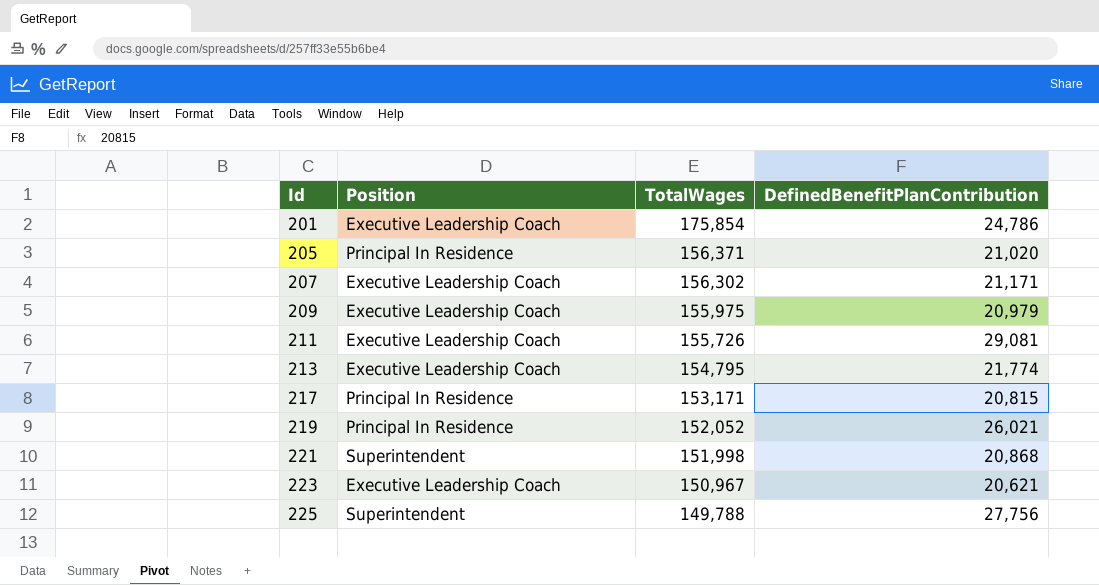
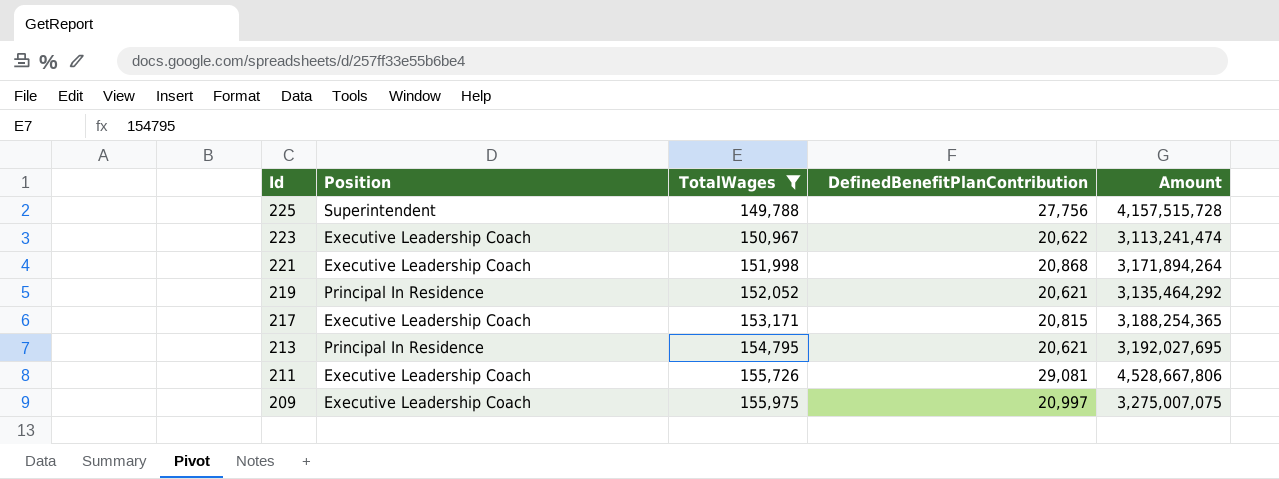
filter: none -> TotalWages <= 155,975
row order: Id ascending -> Id descending
column Amount | formula: none -> [TotalWages] * [DefinedBenefitPlanContribution]
223 | DefinedBenefitPlanContribution: 20,621 -> 20,622
221 | Position: Superintendent -> Executive Leadership Coach
219 | DefinedBenefitPlanContribution: 26,021 -> 20,621
217 | Position: Principal In Residence -> Executive Leadership Coach
213 | Position: Executive Leadership Coach -> Principal In Residence
213 | DefinedBenefitPlanContribution: 21,774 -> 20,621
209 | DefinedBenefitPlanContribution: 20,979 -> 20,997

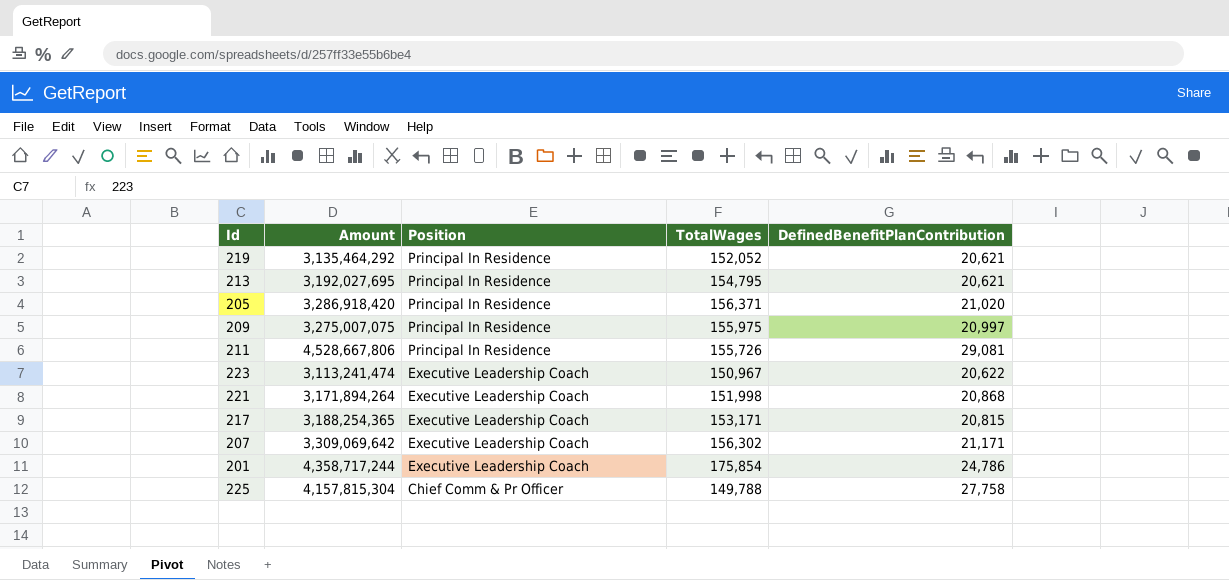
filter: TotalWages <= 155,975 -> none
row order: Id descending -> Position descending
column Amount | position: 5 -> 2
209 | Position: Executive Leadership Coach -> Principal In Residence
211 | Position: Executive Leadership Coach -> Principal In Residence
225 | Amount: 4,157,515,728 -> 4,157,815,304
225 | Position: Superintendent -> Chief Comm & Pr Officer
225 | DefinedBenefitPlanContribution: 27,756 -> 27,758

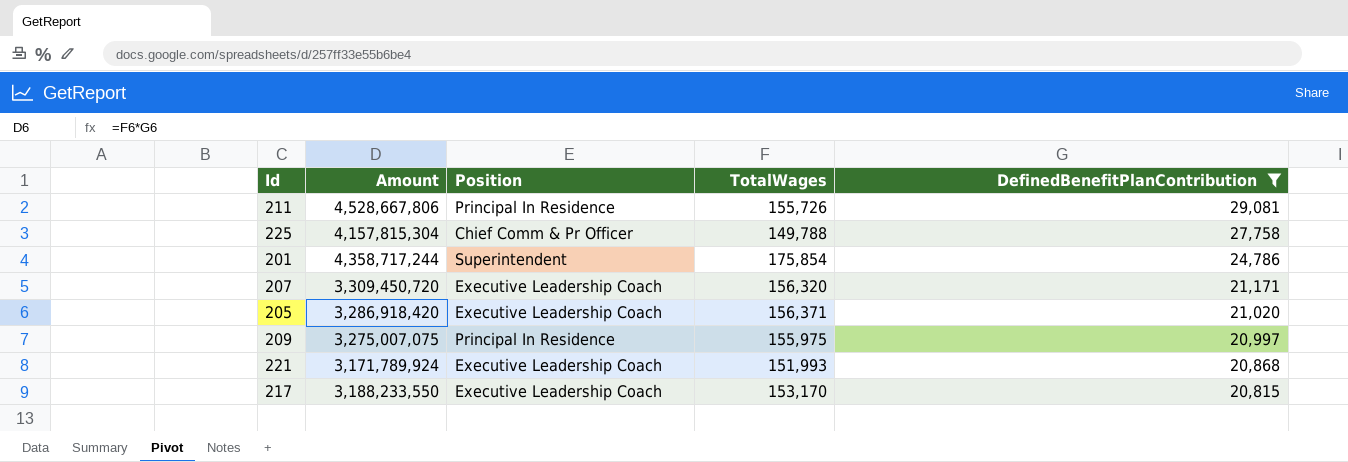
filter: none -> DefinedBenefitPlanContribution >= 20,815
row order: Position descending -> DefinedBenefitPlanContribution descending
201 | Position: Executive Leadership Coach -> Superintendent
207 | Amount: 3,309,069,642 -> 3,309,450,720
207 | TotalWages: 156,302 -> 156,320
205 | Position: Principal In Residence -> Executive Leadership Coach
221 | Amount: 3,171,894,264 -> 3,171,789,924
221 | TotalWages: 151,998 -> 151,993
217 | Amount: 3,188,254,365 -> 3,188,233,550
217 | TotalWages: 153,171 -> 153,170

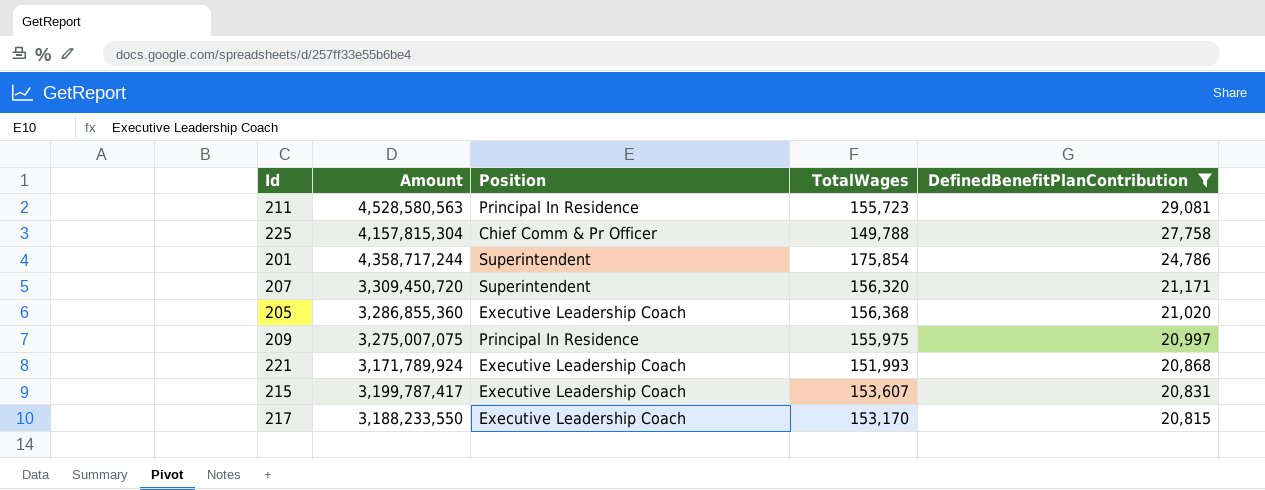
211 | Amount: 4,528,667,806 -> 4,528,580,563
211 | TotalWages: 155,726 -> 155,723
207 | Position: Executive Leadership Coach -> Superintendent
205 | Amount: 3,286,918,420 -> 3,286,855,360
205 | TotalWages: 156,371 -> 156,368
row 215: none -> 3,199,787,417 | Executive Leadership Coach | 153,607 | 20,831

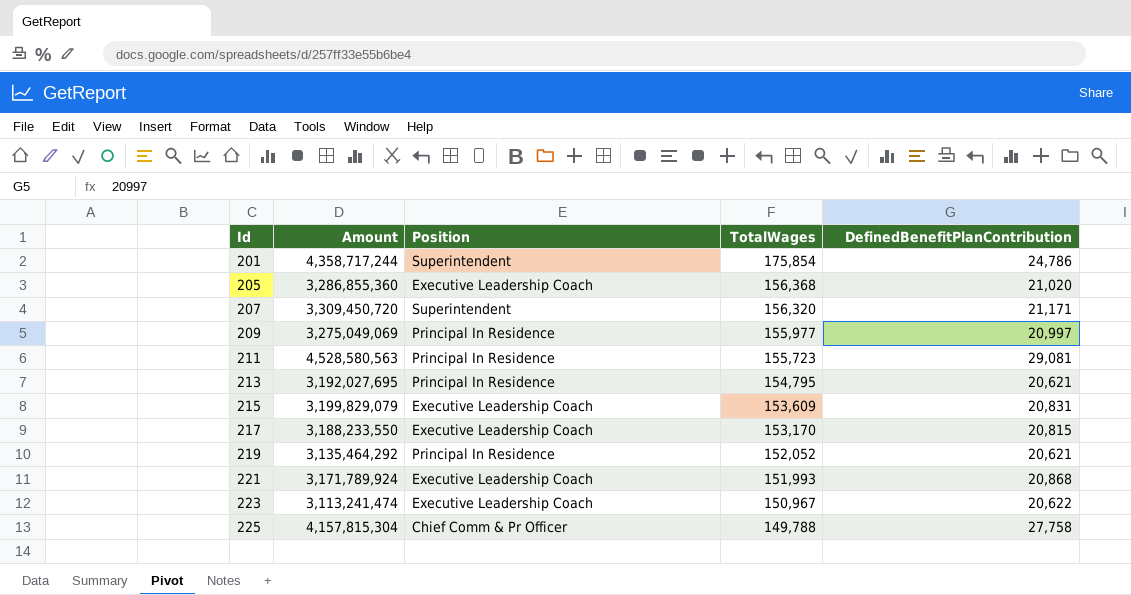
filter: DefinedBenefitPlanContribution >= 20,815 -> none
row order: DefinedBenefitPlanContribution descending -> Id ascending
209 | Amount: 3,275,007,075 -> 3,275,049,069
209 | TotalWages: 155,975 -> 155,977
215 | Amount: 3,199,787,417 -> 3,199,829,079
215 | TotalWages: 153,607 -> 153,609

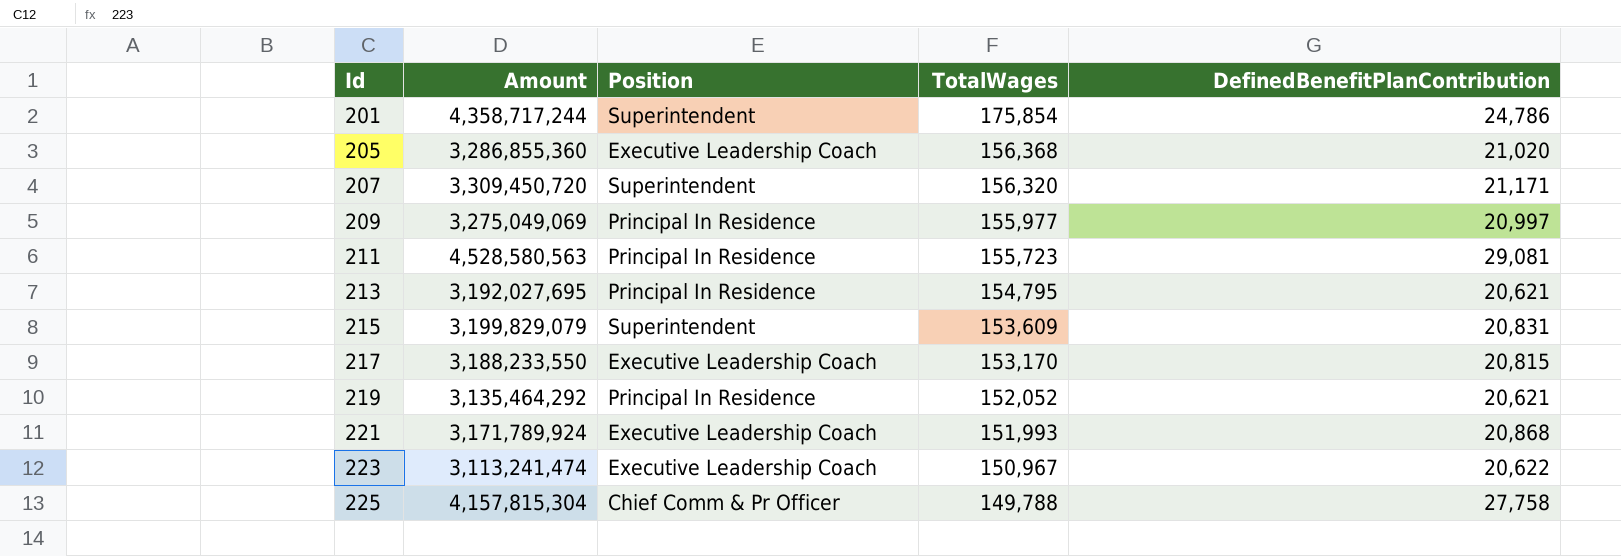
215 | Position: Executive Leadership Coach -> Superintendent

